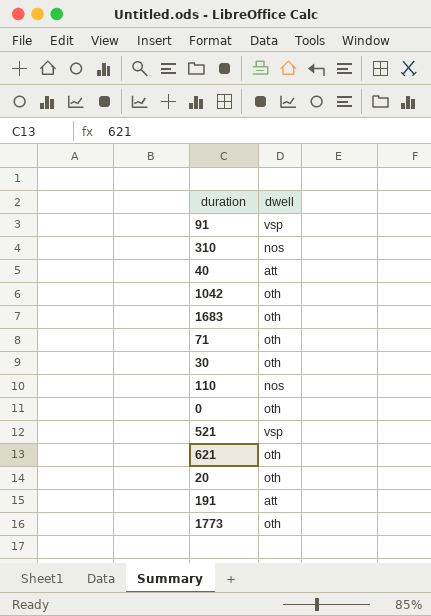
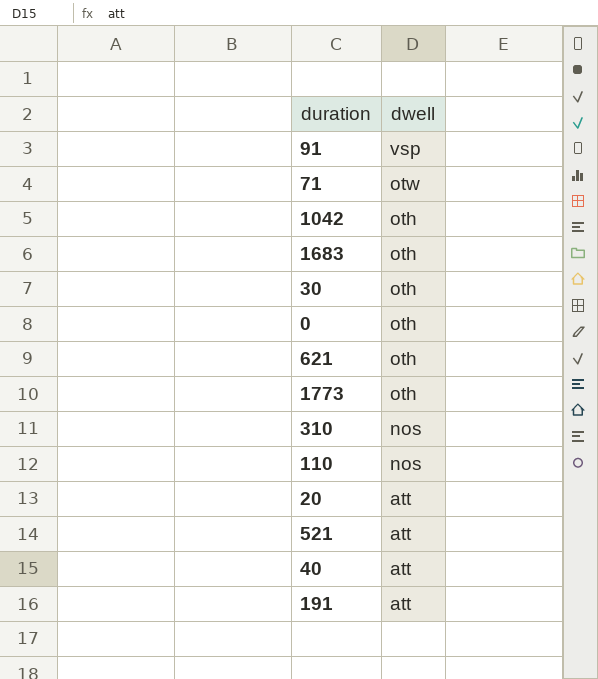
row order: none -> dwell descending
71 | dwell: oth -> otw
20 | dwell: oth -> att
521 | dwell: vsp -> att

